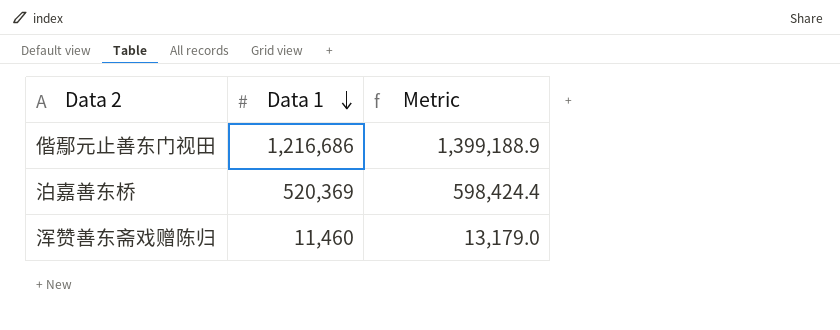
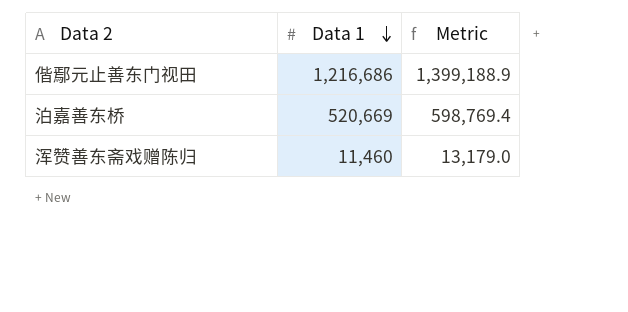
泊嘉善东桥 | Data 1: 520,369 -> 520,669
泊嘉善东桥 | Metric: 598,424.4 -> 598,769.4

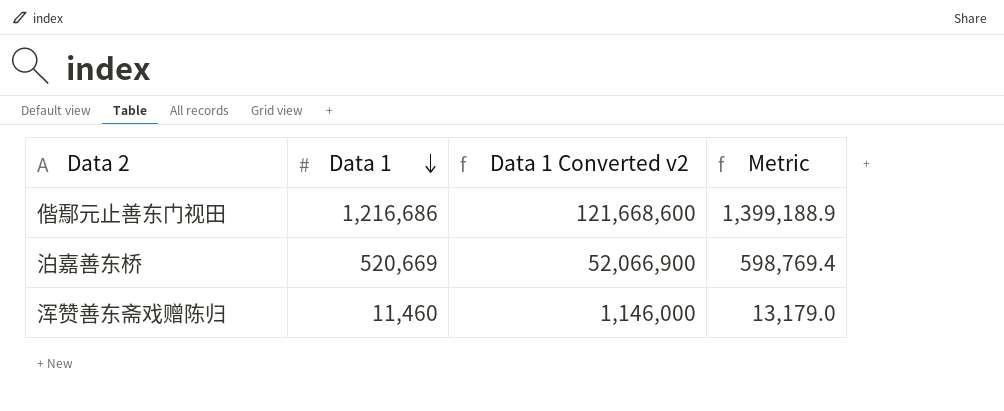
column Data 1 Converted v2 | formula: none -> [Data 1] * 100

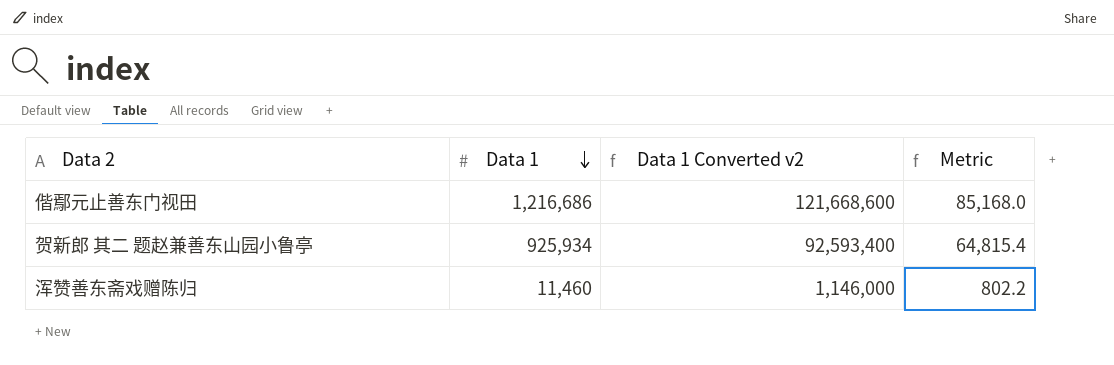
column Metric | formula: [Data 1] * 1.15 -> [Data 1] * 0.07
row 泊嘉善东桥: 520,669 | 52,066,900 | 598,769.4 -> none
row 贺新郎 其二 题赵兼善东山园小鲁亭: none -> 925,934 | 92,593,400 | 64,815.4

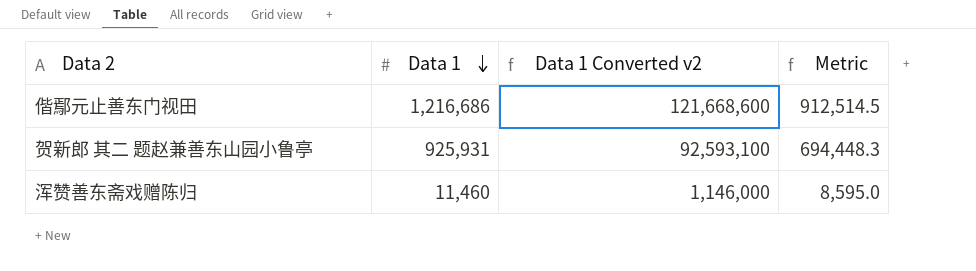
column Metric | formula: [Data 1] * 0.07 -> [Data 1] * 0.75
贺新郎 其二 题赵兼善东山园小鲁亭 | Data 1: 925,934 -> 925,931
贺新郎 其二 题赵兼善东山园小鲁亭 | Data 1 Converted v2: 92,593,400 -> 92,593,100

